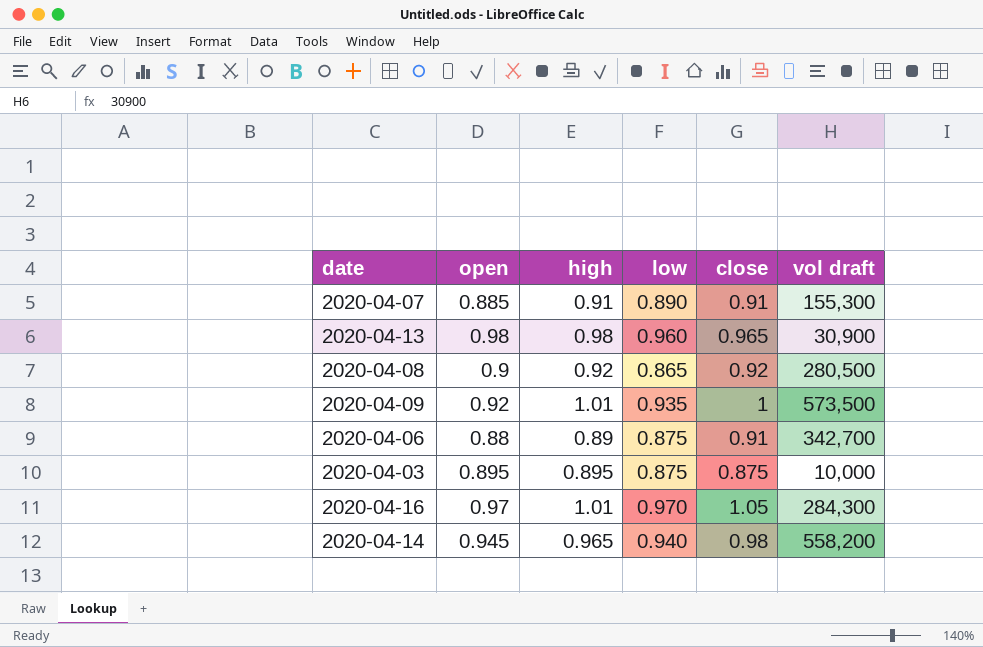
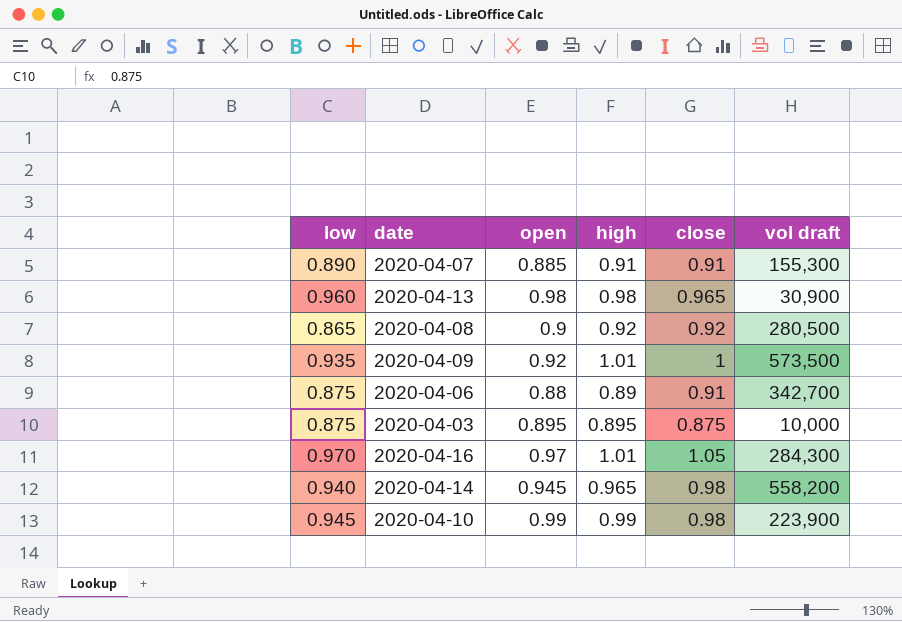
column low | position: 4 -> 1
row 2020-04-10: none -> 0.945 | 0.99 | 0.99 | 0.98 | 223,900

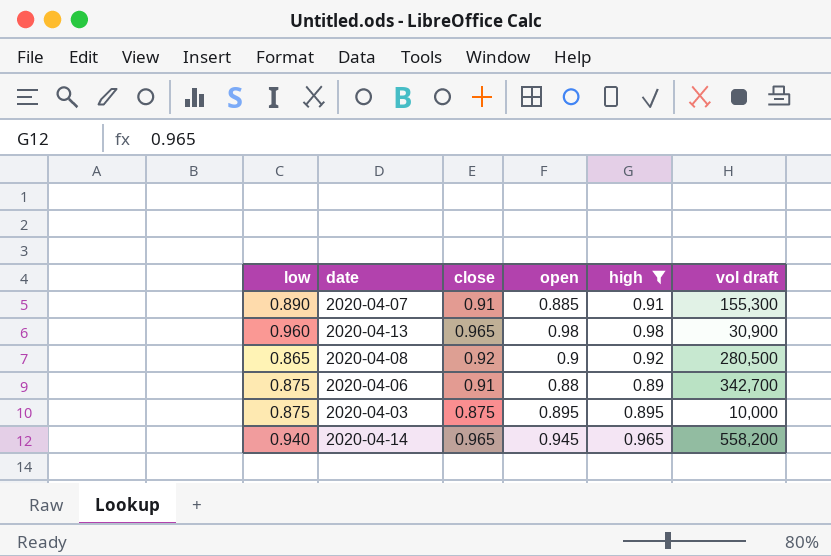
filter: none -> high <= 0.98
column close | position: 5 -> 3
2020-04-14 | close: 0.98 -> 0.965

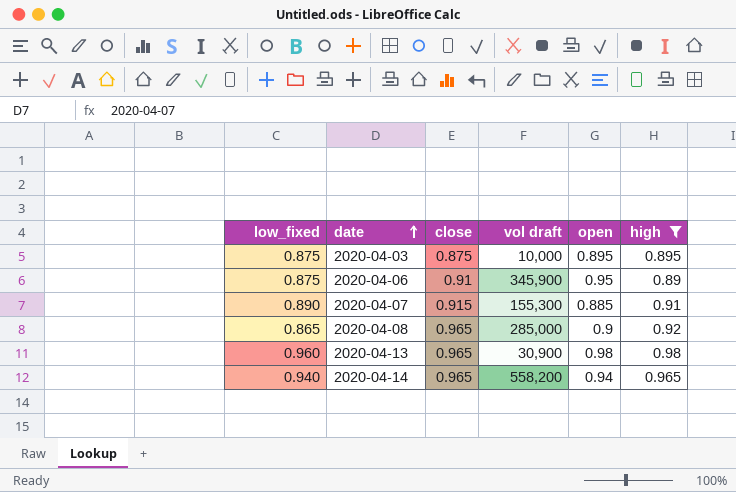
row order: none -> date ascending
column name: low -> low_fixed
column vol draft | position: 6 -> 4
2020-04-06 | vol draft: 342,700 -> 345,900
2020-04-06 | open: 0.88 -> 0.95
2020-04-07 | close: 0.91 -> 0.915
2020-04-08 | close: 0.92 -> 0.965
2020-04-08 | vol draft: 280,500 -> 285,000
2020-04-14 | open: 0.945 -> 0.94

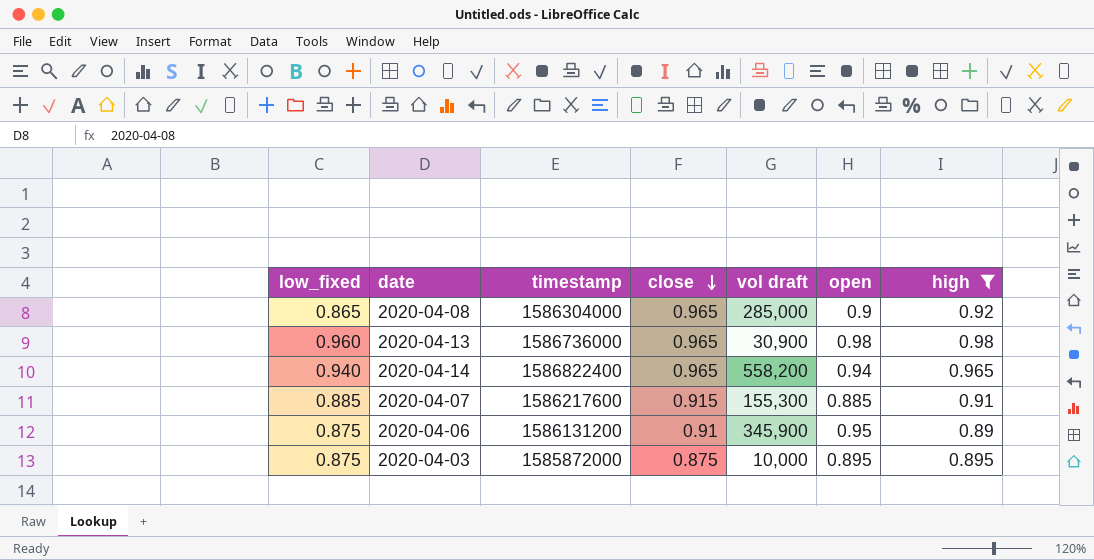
row order: date ascending -> close descending
column timestamp | position: none -> 3
2020-04-07 | low_fixed: 0.890 -> 0.885

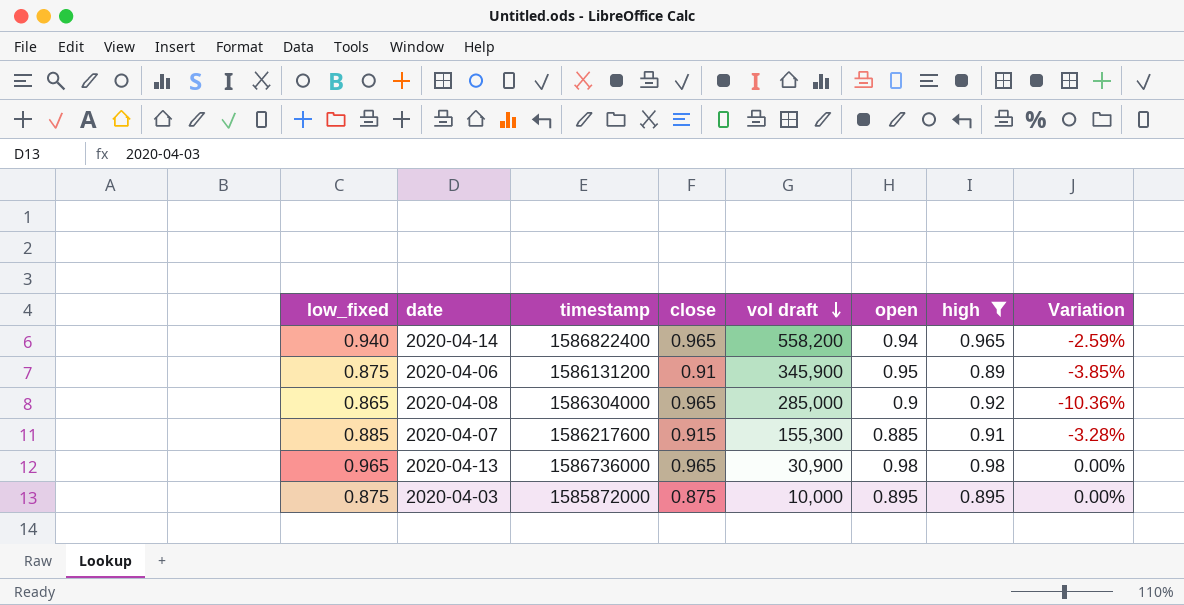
row order: close descending -> vol draft descending
column Variation | formula: none -> ([low_fixed] - [close]) / [close]
2020-04-13 | low_fixed: 0.960 -> 0.965

